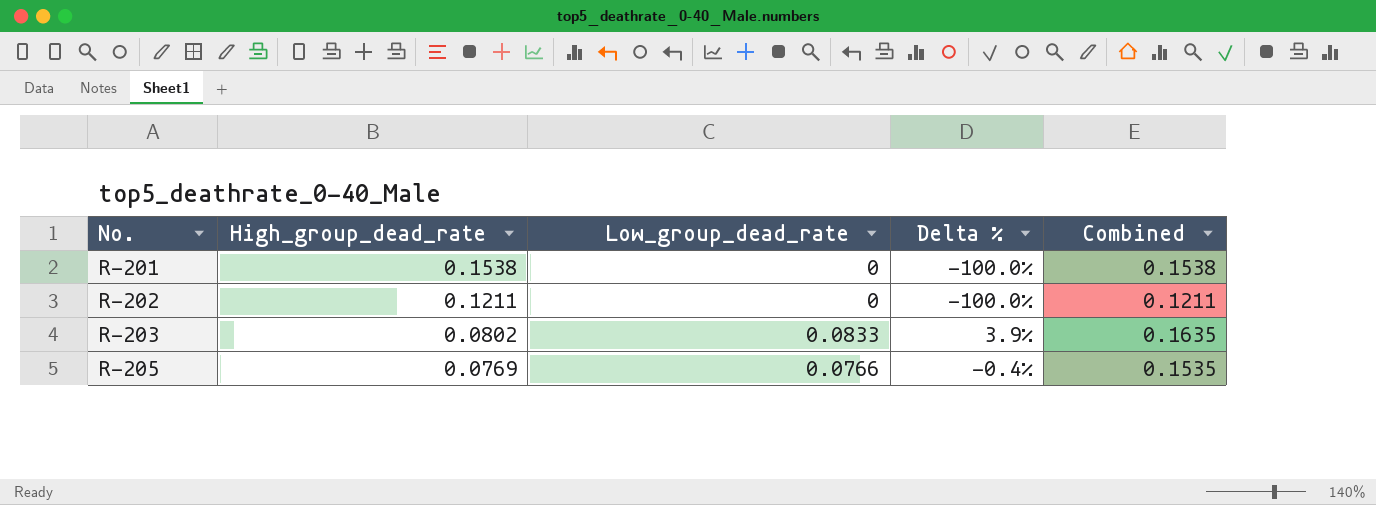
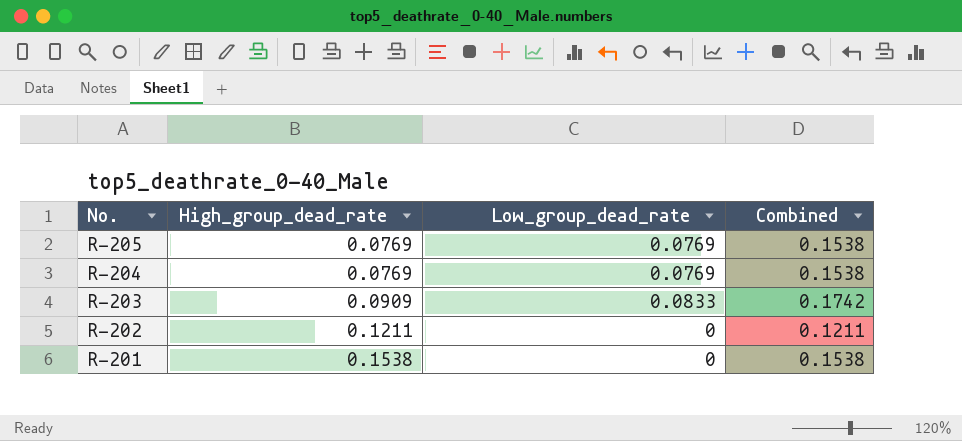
row order: No. ascending -> No. descending
column Delta % | formula: ([Low_group_dead_rate] - [High_group_dead_rate]) / [High_group_dead_rate] -> none
R-205 | Low_group_dead_rate: 0.0766 -> 0.0769
R-205 | Combined: 0.1535 -> 0.1538
row R-204: none -> 0.0769 | 0.0769 | 0.1538
R-203 | High_group_dead_rate: 0.0802 -> 0.0909
R-203 | Combined: 0.1635 -> 0.1742

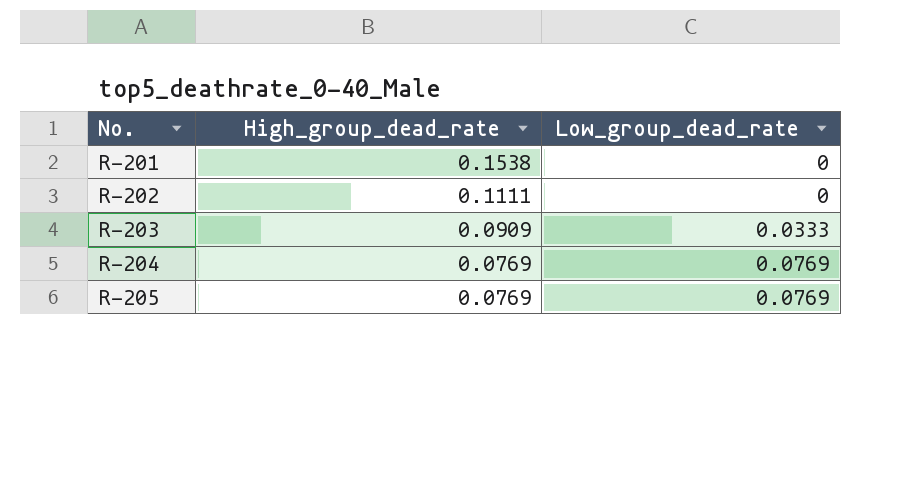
row order: No. descending -> No. ascending
column Combined | formula: [High_group_dead_rate] + [Low_group_dead_rate] -> none
R-202 | High_group_dead_rate: 0.1211 -> 0.1111
R-203 | Low_group_dead_rate: 0.0833 -> 0.0333

